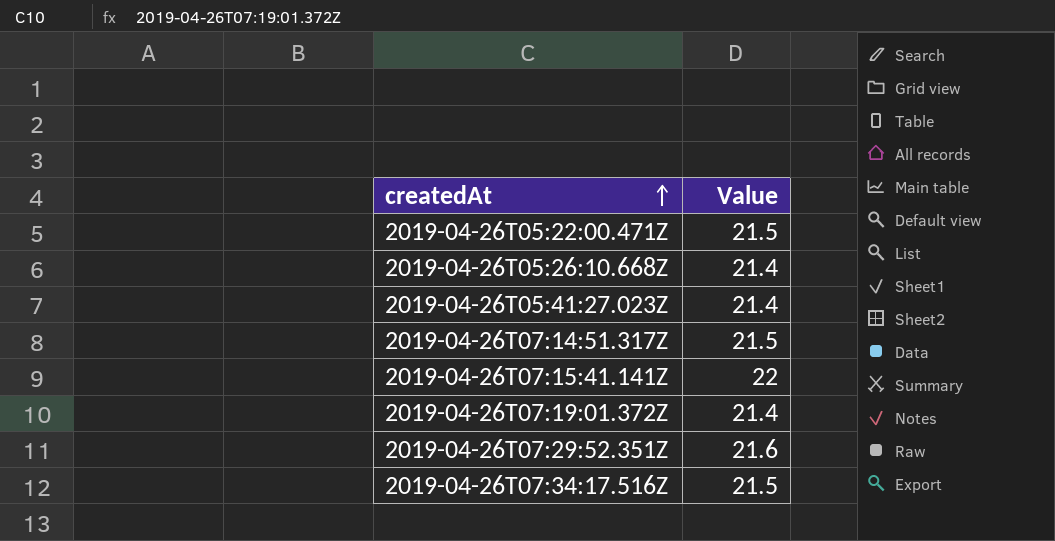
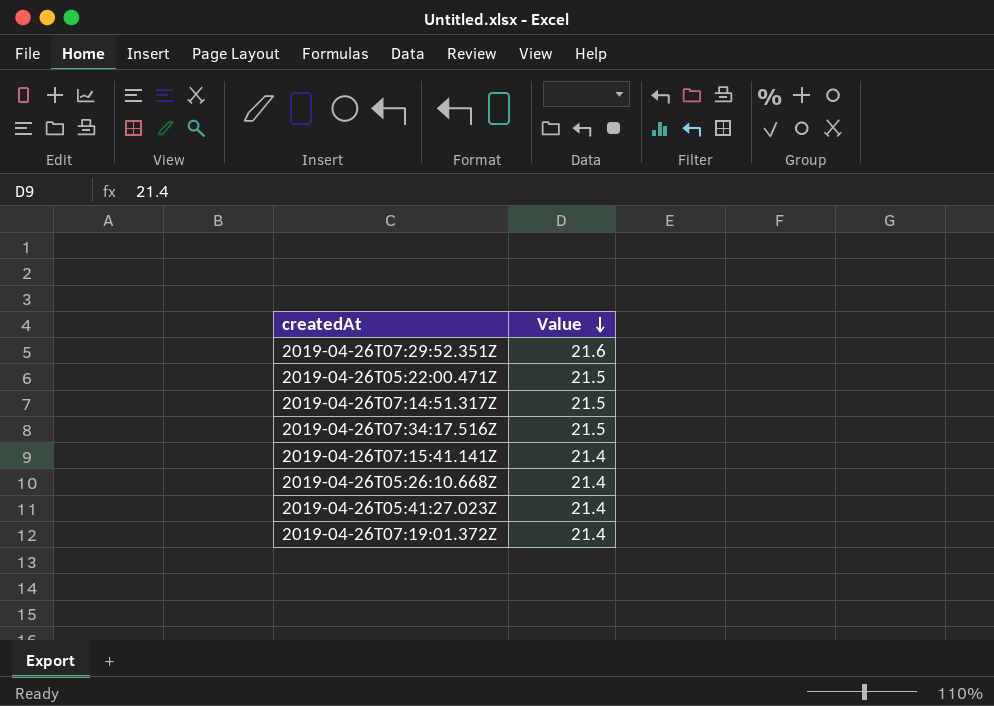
row order: createdAt ascending -> Value descending
2019-04-26T07:15:41.141Z | Value: 22 -> 21.4

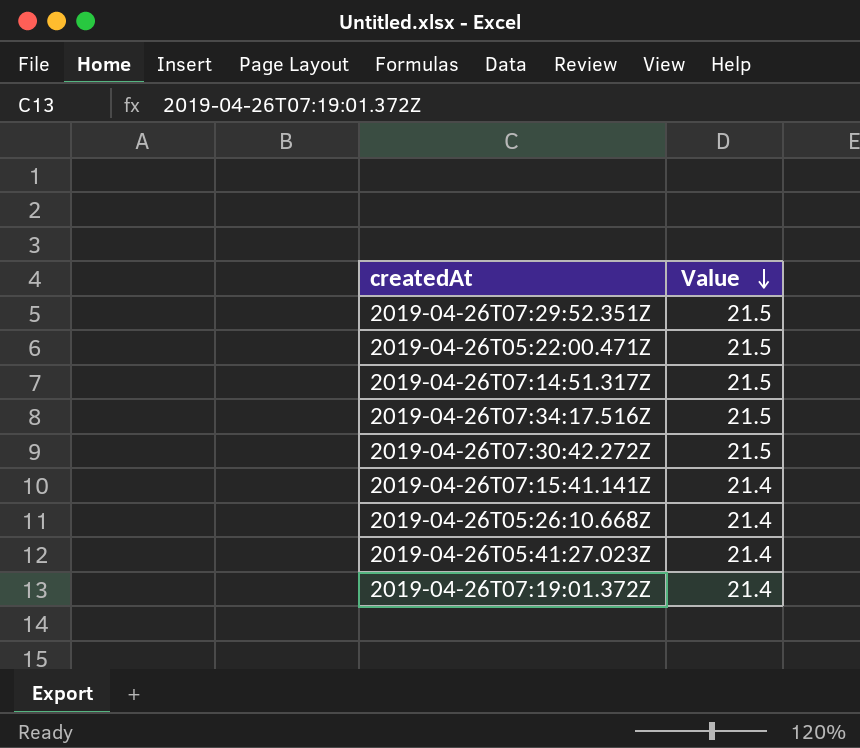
2019-04-26T07:29:52.351Z | Value: 21.6 -> 21.5
row 2019-04-26T07:30:42.272Z: none -> 21.5

